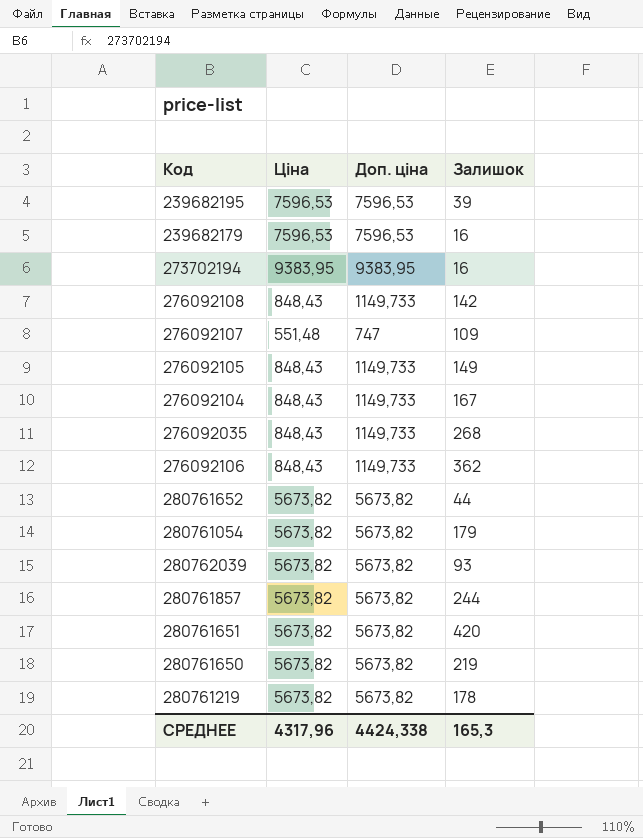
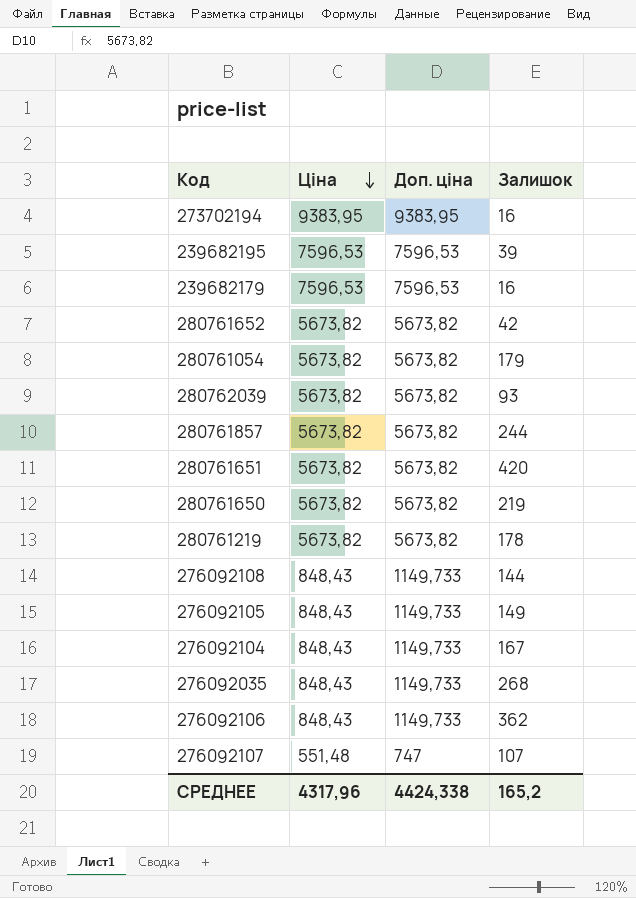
row order: none -> Ціна descending
280761652 | Залишок: 44 -> 42
276092108 | Залишок: 142 -> 144
276092107 | Залишок: 109 -> 107
СРЕДНЕЕ | Залишок: 165,3 -> 165,2

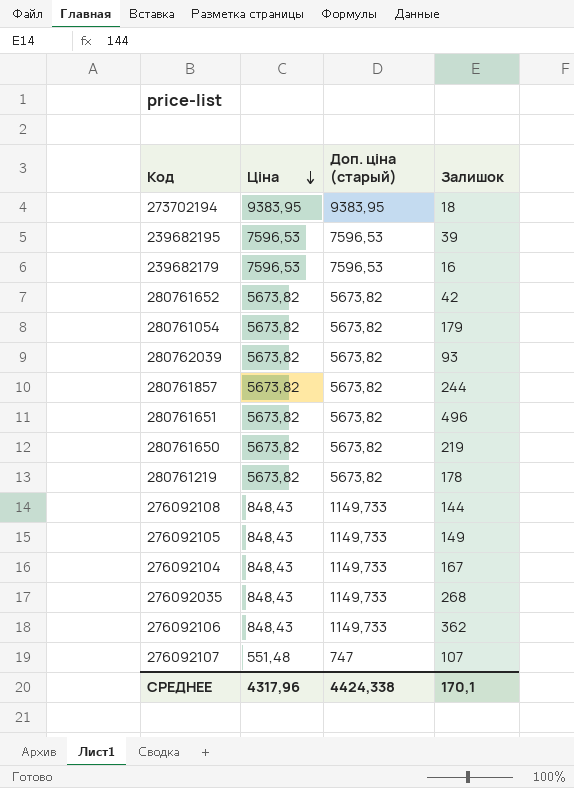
column name: Доп. ціна -> Доп. ціна (старый)
273702194 | Залишок: 16 -> 18
280761651 | Залишок: 420 -> 496
СРЕДНЕЕ | Залишок: 165,2 -> 170,1

